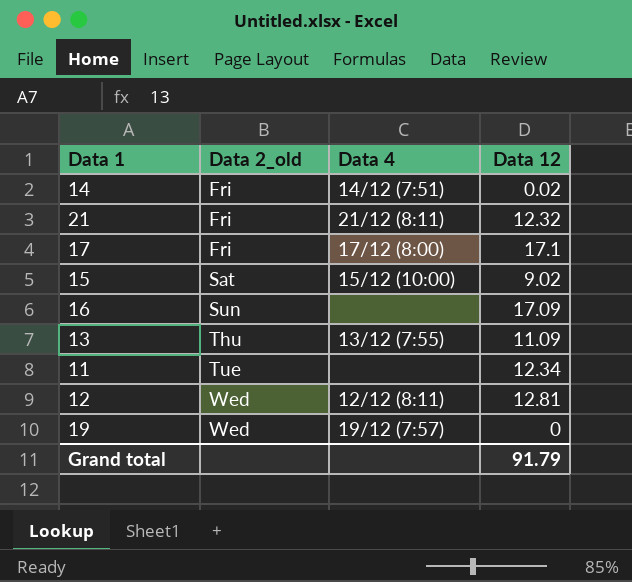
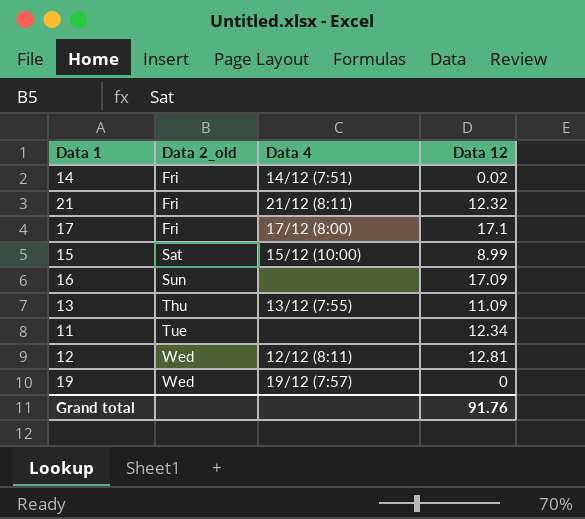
15 | Data 12: 9.02 -> 8.99
Grand total | Data 12: 91.79 -> 91.76

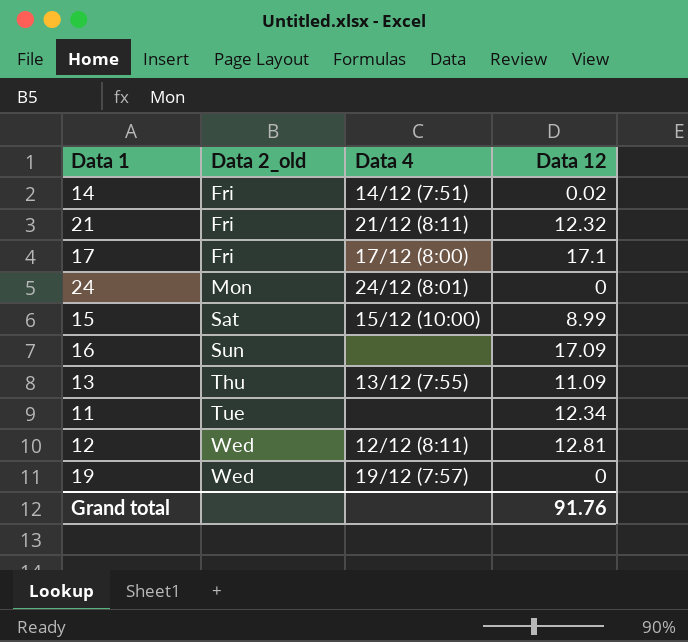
row 24: none -> Mon | 24/12 (8:01) | 0

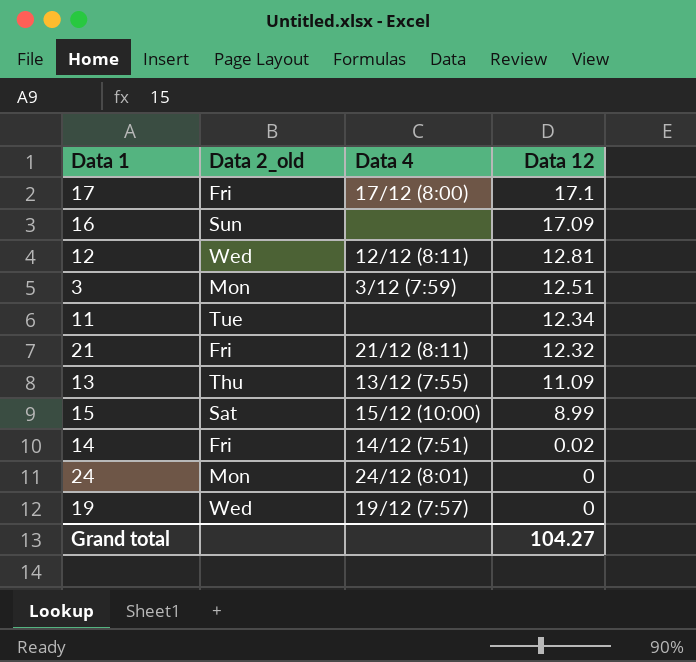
row order: Data 2_old ascending -> Data 12 descending
row 3: none -> Mon | 3/12 (7:59) | 12.51
Grand total | Data 12: 91.76 -> 104.27

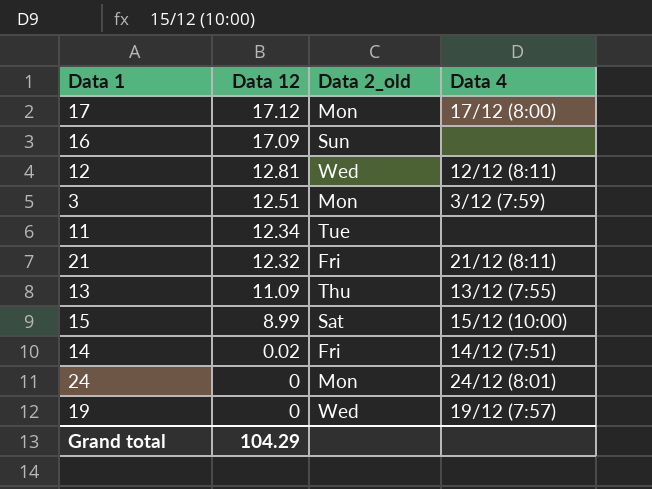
column Data 12 | position: 4 -> 2
17 | Data 12: 17.1 -> 17.12
17 | Data 2_old: Fri -> Mon
Grand total | Data 12: 104.27 -> 104.29

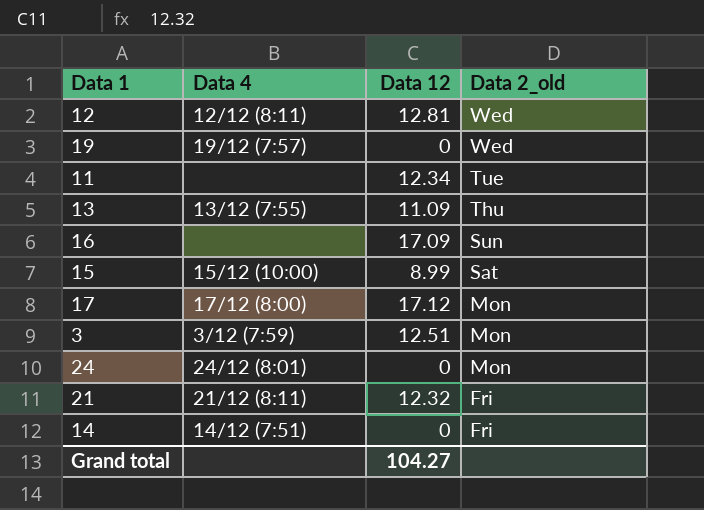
row order: Data 12 descending -> Data 2_old descending
column Data 4 | position: 4 -> 2
14 | Data 12: 0.02 -> 0
Grand total | Data 12: 104.29 -> 104.27

